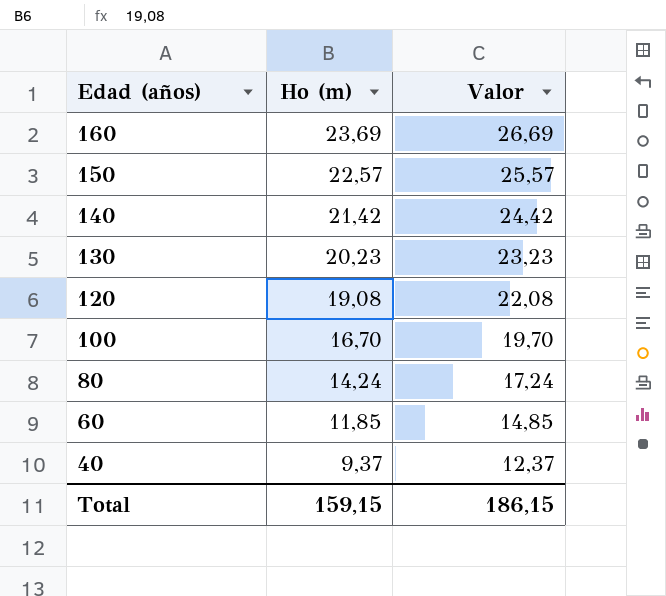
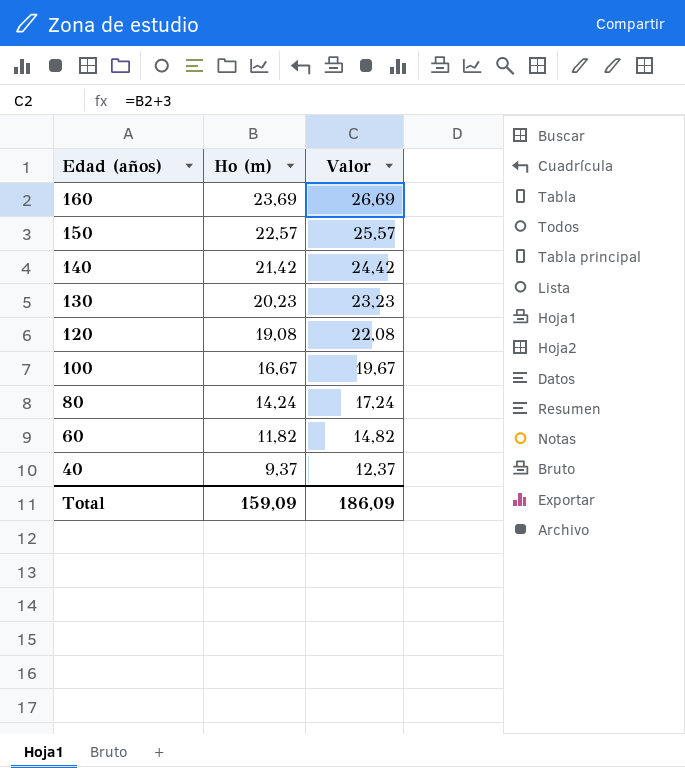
100 | Ho (m): 16,70 -> 16,67
100 | Valor: 19,70 -> 19,67
60 | Ho (m): 11,85 -> 11,82
60 | Valor: 14,85 -> 14,82
Total | Ho (m): 159,15 -> 159,09
Total | Valor: 186,15 -> 186,09

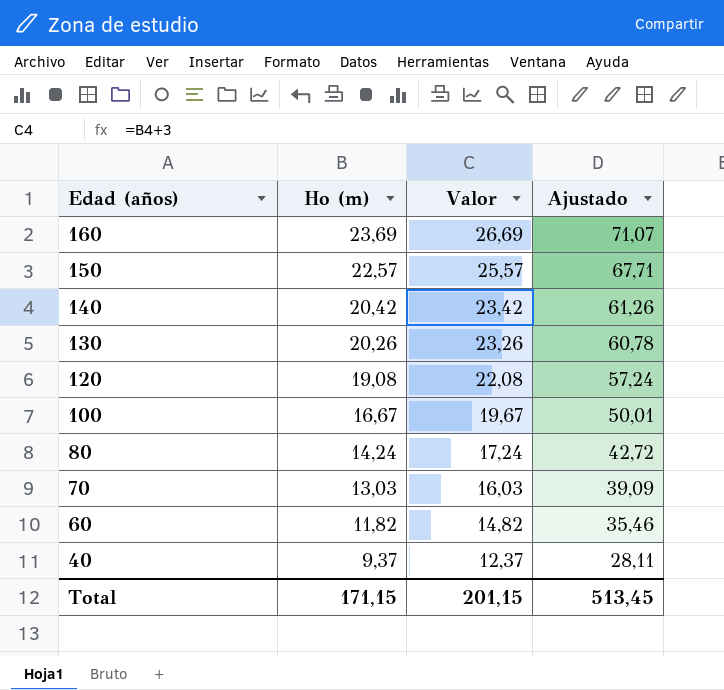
column Ajustado | formula: none -> [Ho (m)] * 3
140 | Ho (m): 21,42 -> 20,42
140 | Valor: 24,42 -> 23,42
130 | Ho (m): 20,23 -> 20,26
130 | Valor: 23,23 -> 23,26
row 70: none -> 13,03 | 16,03 | 39,09
Total | Ho (m): 159,09 -> 171,15
Total | Valor: 186,09 -> 201,15

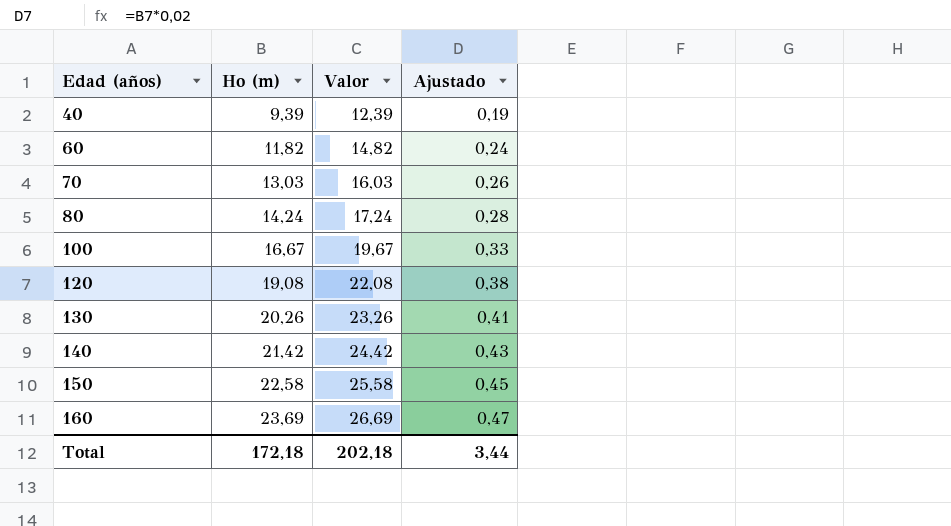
row order: Edad (años) descending -> Edad (años) ascending
column Ajustado | formula: [Ho (m)] * 3 -> [Ho (m)] * 0,02
40 | Ho (m): 9,37 -> 9,39
40 | Valor: 12,37 -> 12,39
140 | Ho (m): 20,42 -> 21,42
140 | Valor: 23,42 -> 24,42
150 | Ho (m): 22,57 -> 22,58
150 | Valor: 25,57 -> 25,58
Total | Ho (m): 171,15 -> 172,18
Total | Valor: 201,15 -> 202,18
Total | Ajustado: 513,45 -> 3,44

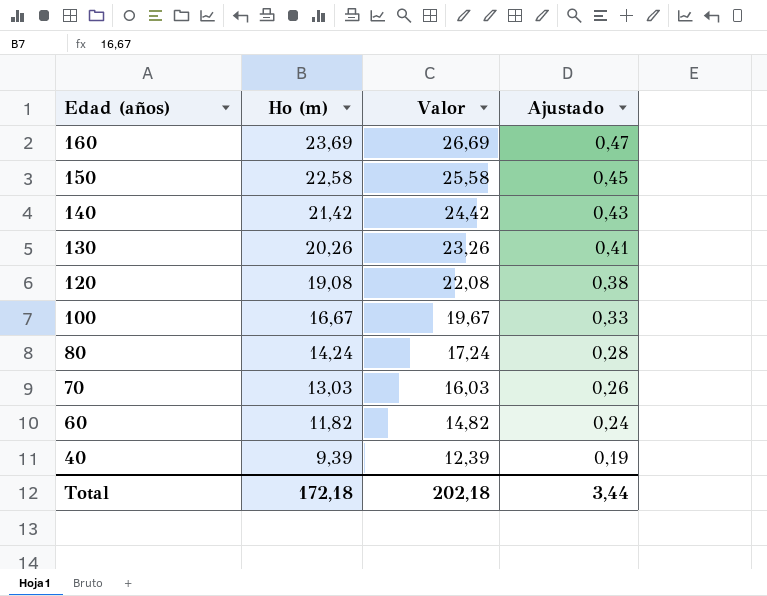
row order: Edad (años) ascending -> Edad (años) descending

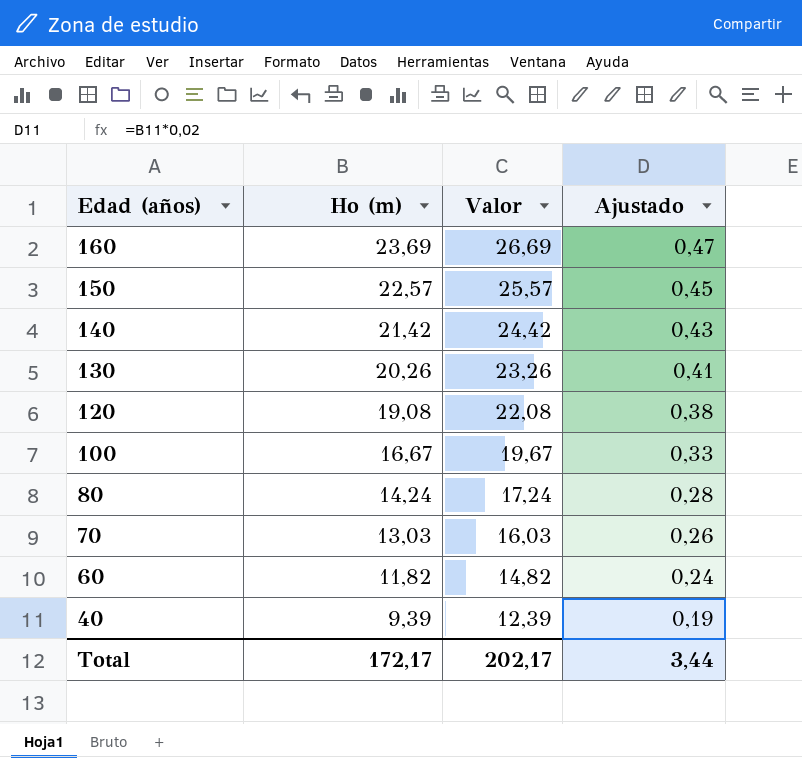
150 | Ho (m): 22,58 -> 22,57
150 | Valor: 25,58 -> 25,57
Total | Ho (m): 172,18 -> 172,17
Total | Valor: 202,18 -> 202,17

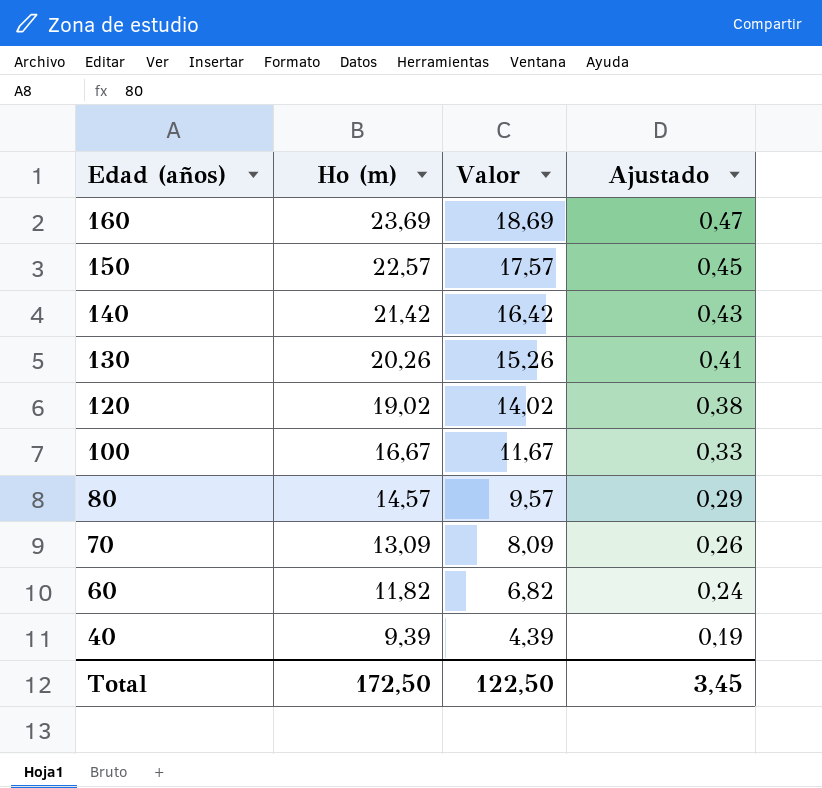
column Valor | formula: [Ho (m)] + 3 -> [Ho (m)] - 5
120 | Ho (m): 19,08 -> 19,02
80 | Ho (m): 14,24 -> 14,57
80 | Ajustado: 0,28 -> 0,29
70 | Ho (m): 13,03 -> 13,09
Total | Ho (m): 172,17 -> 172,50
Total | Valor: 202,17 -> 122,50
Total | Ajustado: 3,44 -> 3,45

